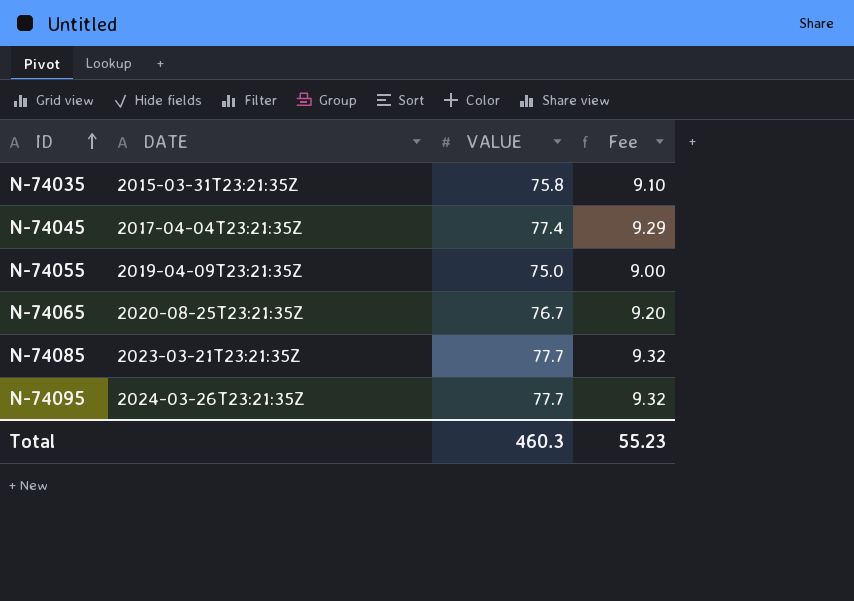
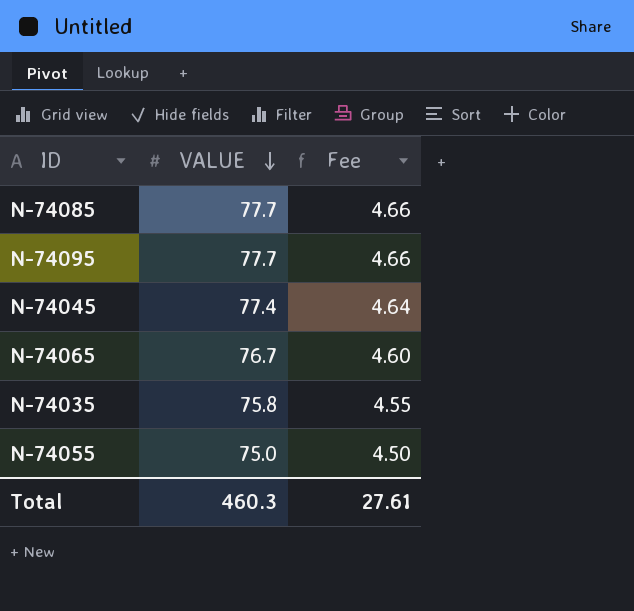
row order: ID ascending -> VALUE descending
column DATE | position: 2 -> none
column Fee | formula: [VALUE] * 0.12 -> [VALUE] * 0.06
Total | Fee: 55.23 -> 27.61

